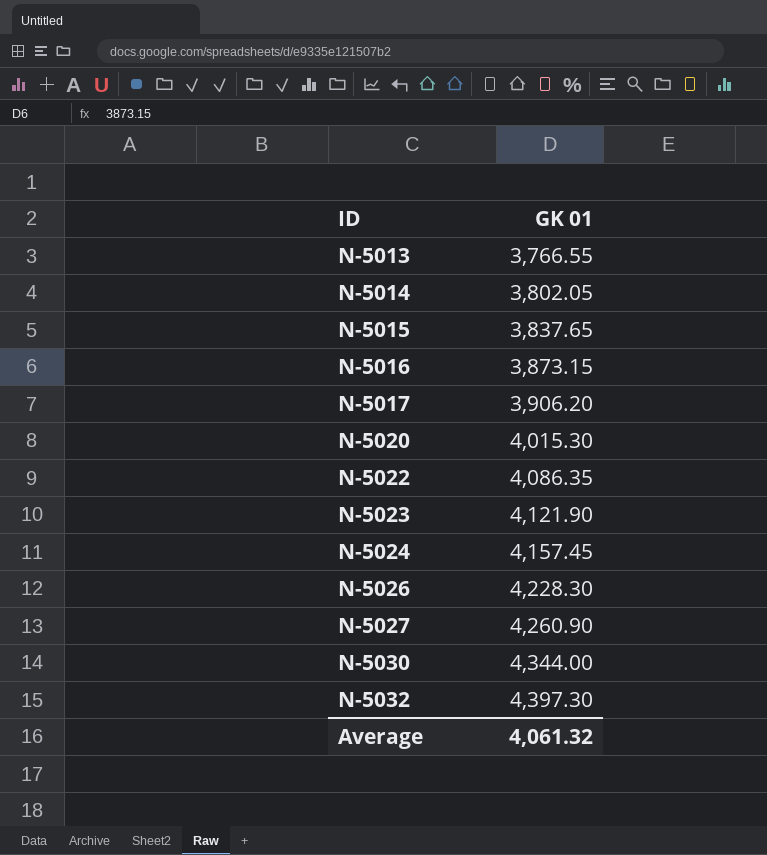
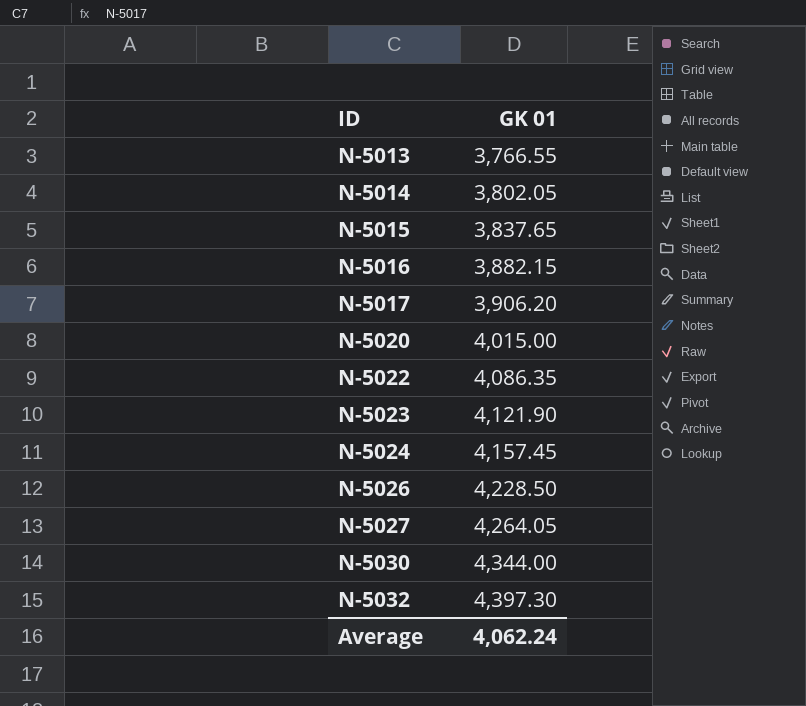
N-5016 | GK 01: 3,873.15 -> 3,882.15
N-5020 | GK 01: 4,015.30 -> 4,015.00
N-5026 | GK 01: 4,228.30 -> 4,228.50
N-5027 | GK 01: 4,260.90 -> 4,264.05
Average | GK 01: 4,061.32 -> 4,062.24

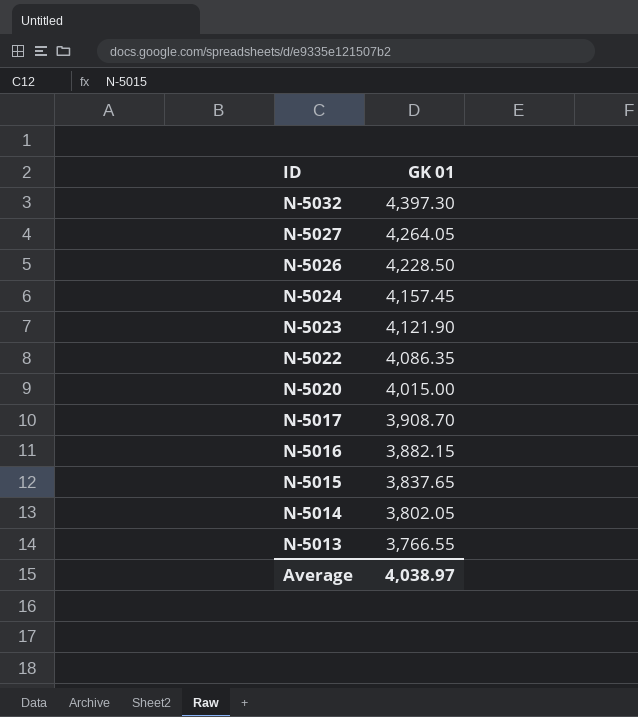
row order: ID ascending -> ID descending
row N-5030: 4,344.00 -> none
N-5017 | GK 01: 3,906.20 -> 3,908.70
Average | GK 01: 4,062.24 -> 4,038.97

